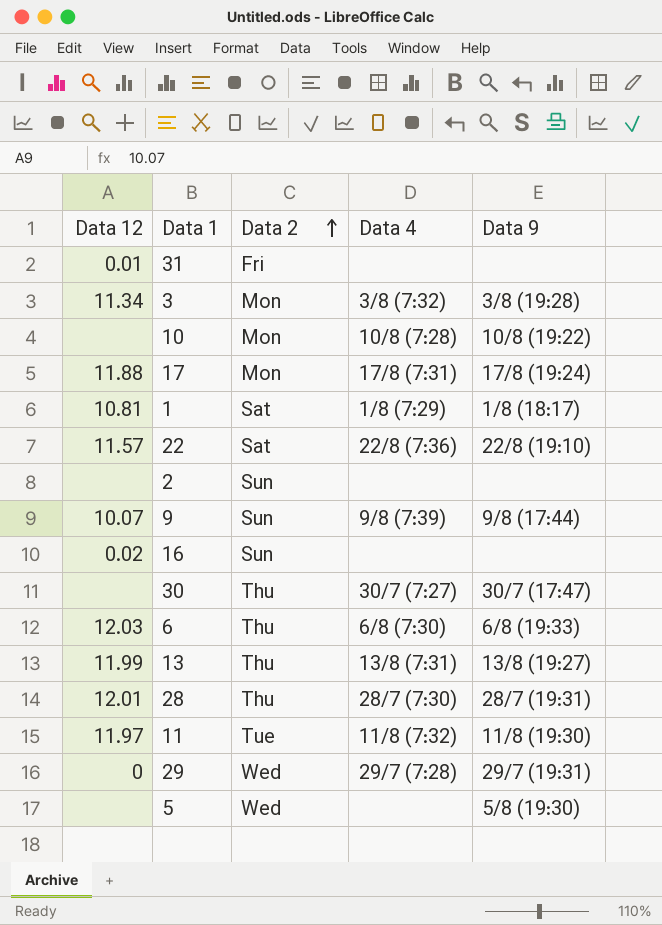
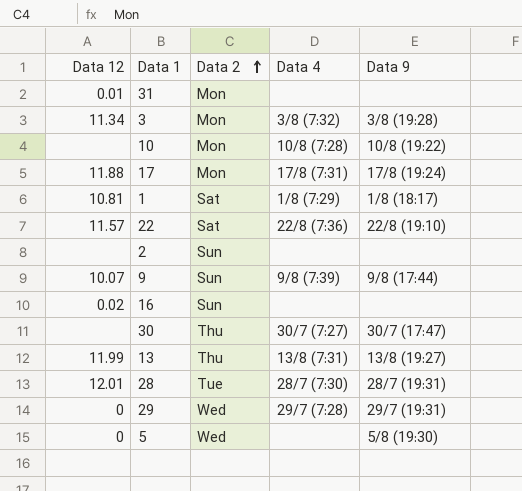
row 6: 12.03 | Thu | 6/8 (7:30) | 6/8 (19:33) -> none
row 11: 11.97 | Tue | 11/8 (7:32) | 11/8 (19:30) -> none
31 | Data 2: Fri -> Mon
28 | Data 2: Thu -> Tue
5 | Data 12: none -> 0

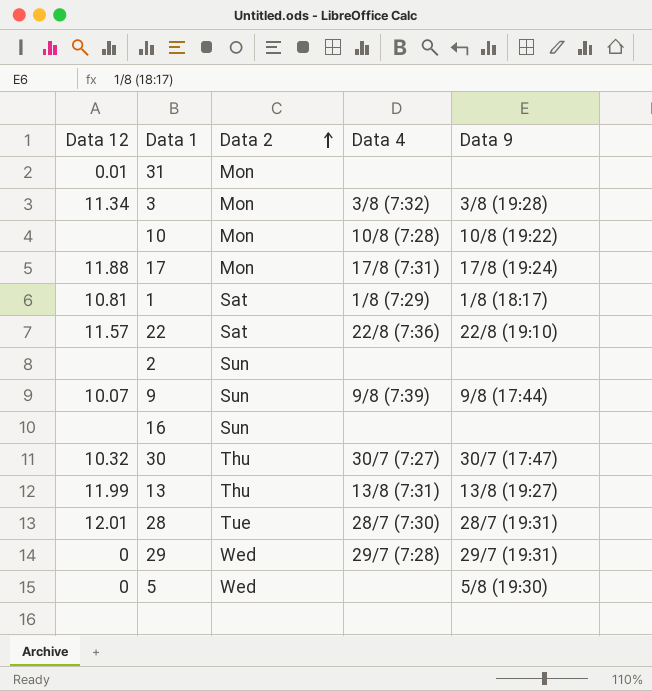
16 | Data 12: 0.02 -> none
30 | Data 12: none -> 10.32

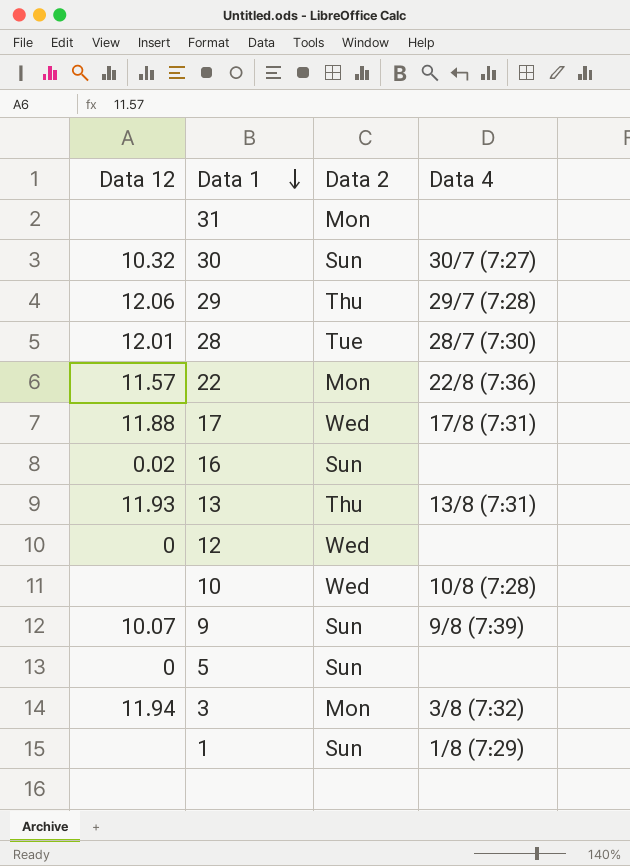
row order: Data 2 ascending -> Data 1 descending
column Data 9 | position: 5 -> none
row 2: none | Sun | none | none -> none
31 | Data 12: 0.01 -> none
30 | Data 2: Thu -> Sun
29 | Data 12: 0 -> 12.06
29 | Data 2: Wed -> Thu
22 | Data 2: Sat -> Mon
17 | Data 2: Mon -> Wed
16 | Data 12: none -> 0.02
13 | Data 12: 11.99 -> 11.93
row 12: none -> 0 | Wed | none
10 | Data 2: Mon -> Wed
5 | Data 2: Wed -> Sun
3 | Data 12: 11.34 -> 11.94
1 | Data 12: 10.81 -> none
1 | Data 2: Sat -> Sun

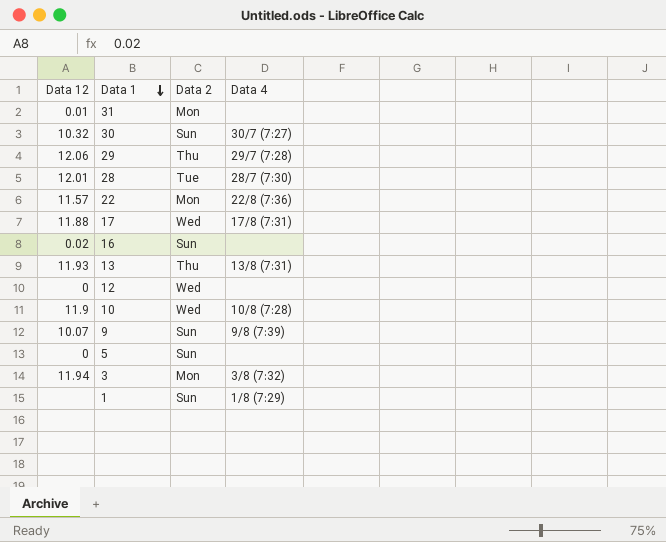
31 | Data 12: none -> 0.01
10 | Data 12: none -> 11.9

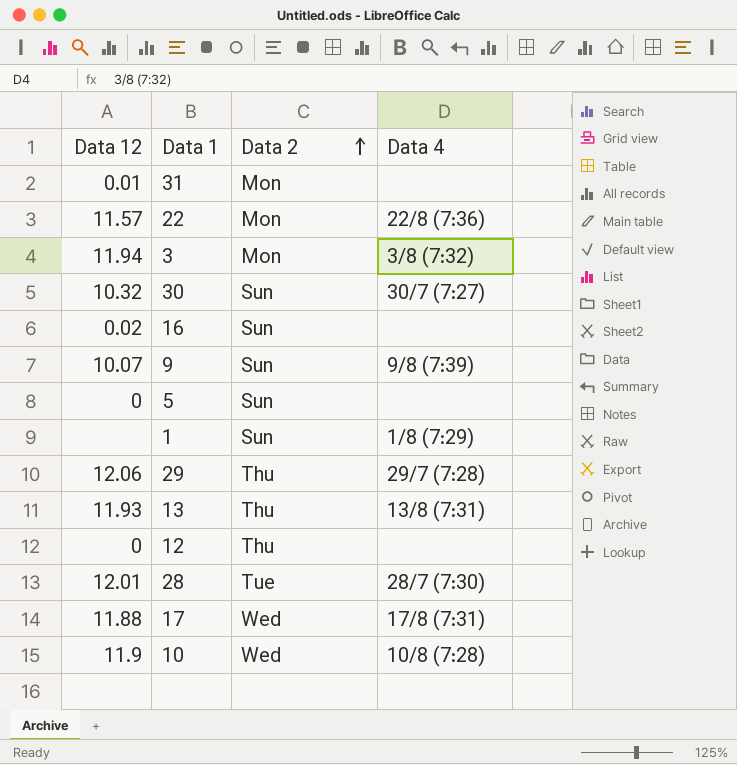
row order: Data 1 descending -> Data 2 ascending
12 | Data 2: Wed -> Thu

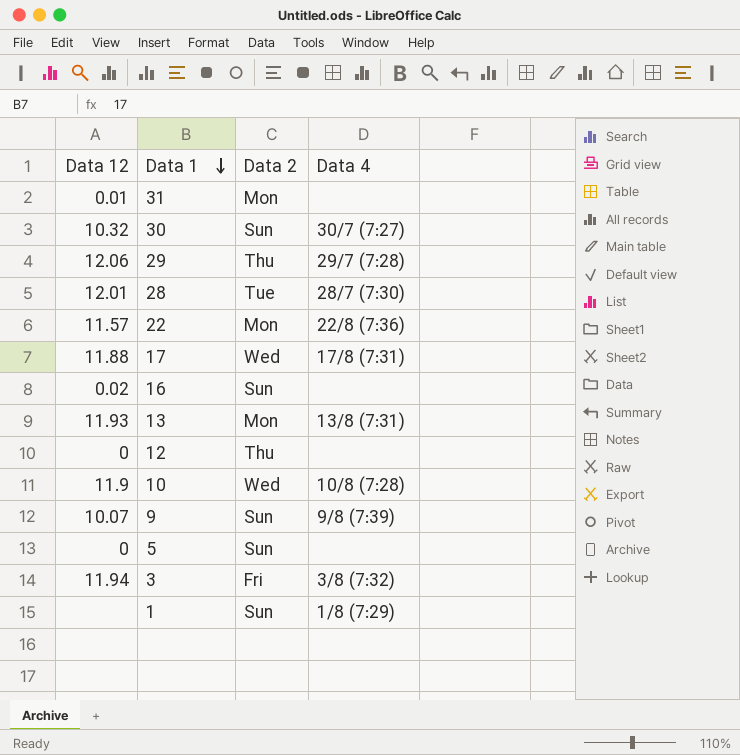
row order: Data 2 ascending -> Data 1 descending
13 | Data 2: Thu -> Mon
3 | Data 2: Mon -> Fri

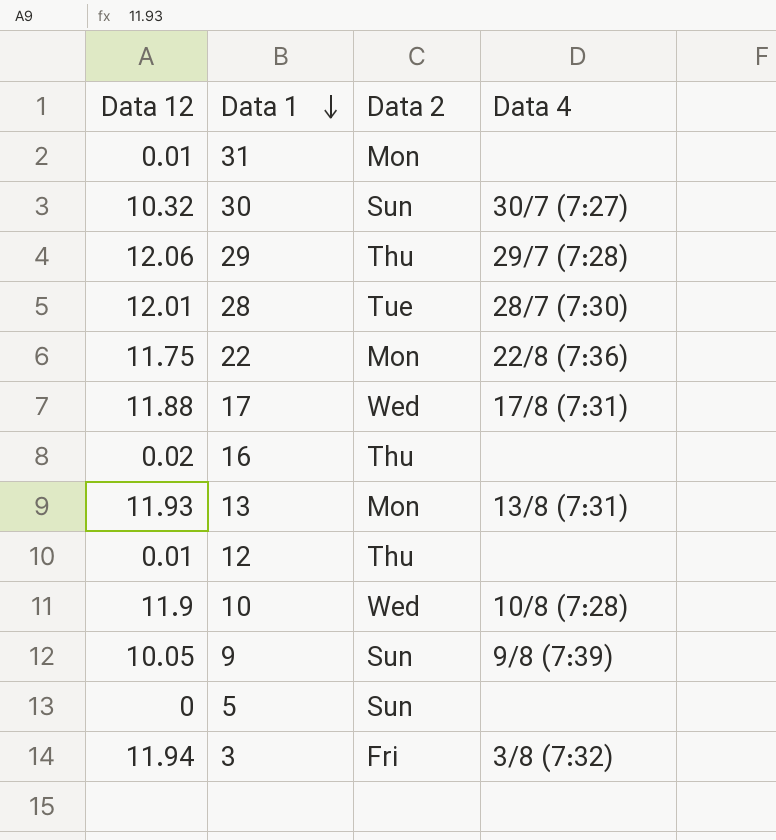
row 1: none | Sun | 1/8 (7:29) -> none
22 | Data 12: 11.57 -> 11.75
16 | Data 2: Sun -> Thu
12 | Data 12: 0 -> 0.01
9 | Data 12: 10.07 -> 10.05

